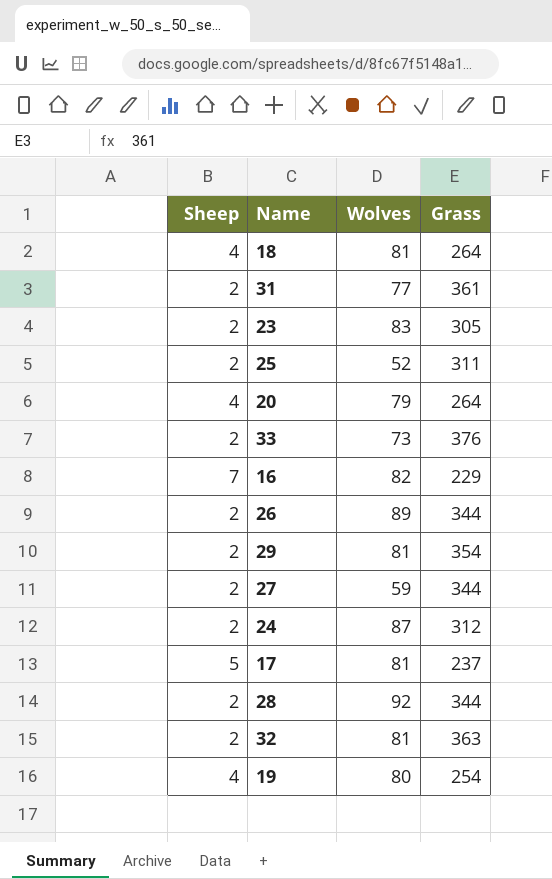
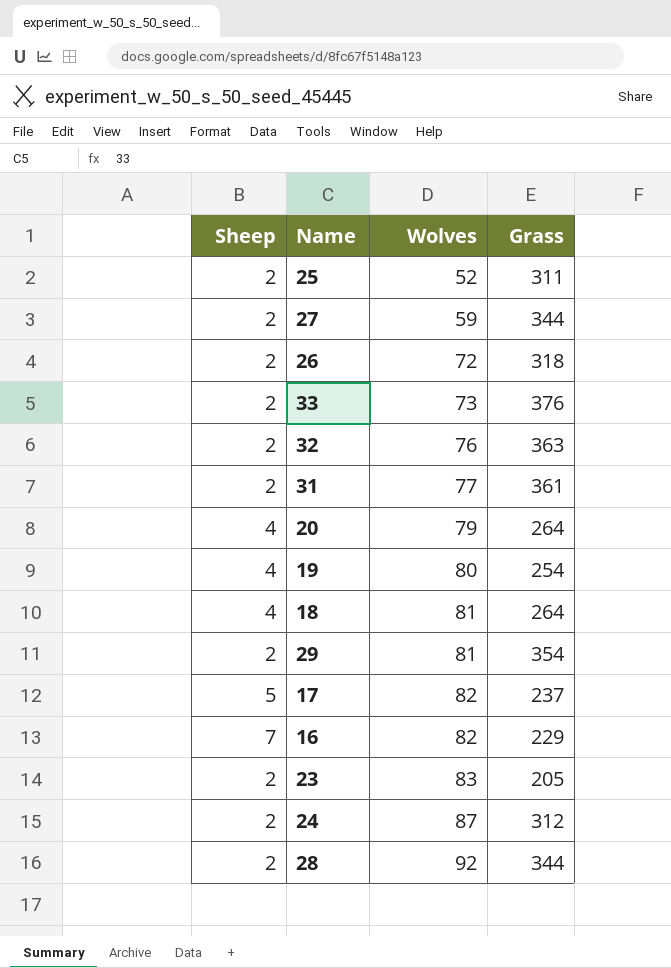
row order: none -> Wolves ascending
26 | Wolves: 89 -> 72
26 | Grass: 344 -> 318
32 | Wolves: 81 -> 76
17 | Wolves: 81 -> 82
23 | Grass: 305 -> 205

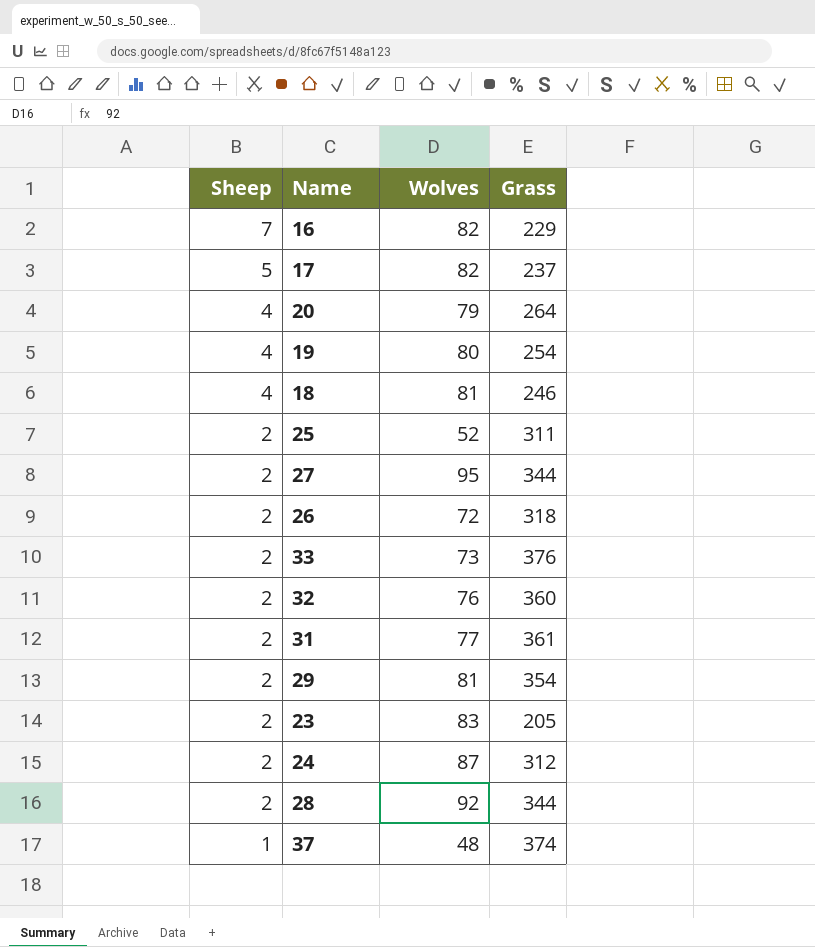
row order: Wolves ascending -> Sheep descending
18 | Grass: 264 -> 246
27 | Wolves: 59 -> 95
32 | Grass: 363 -> 360
row 37: none -> 1 | 48 | 374

